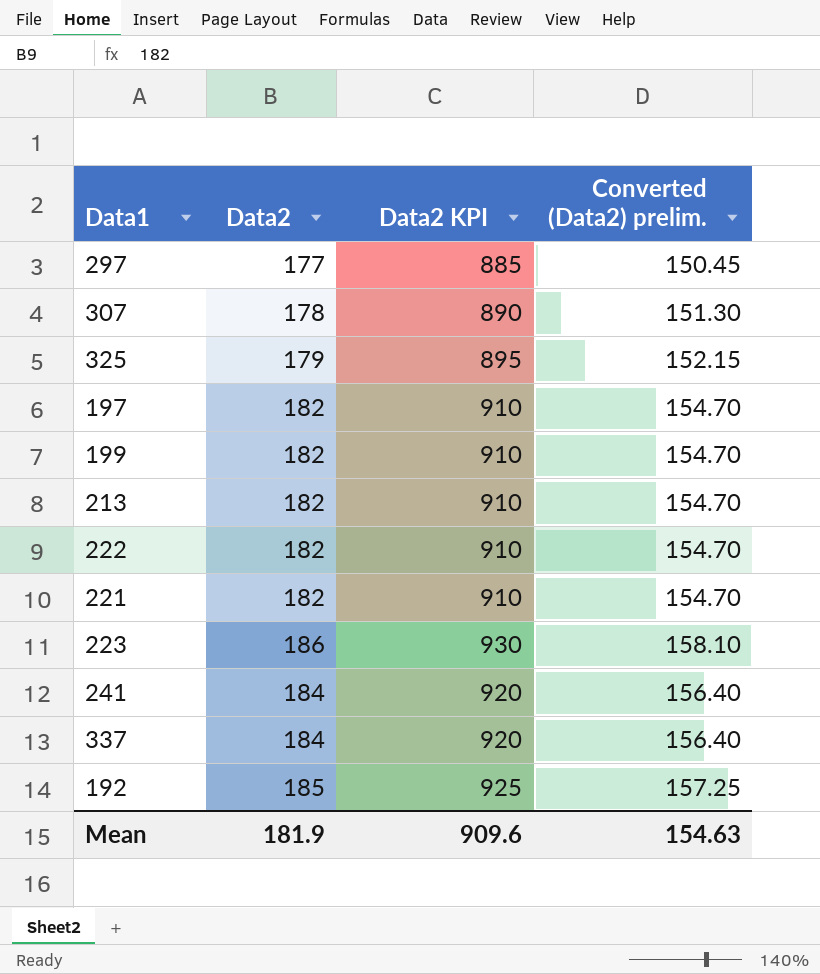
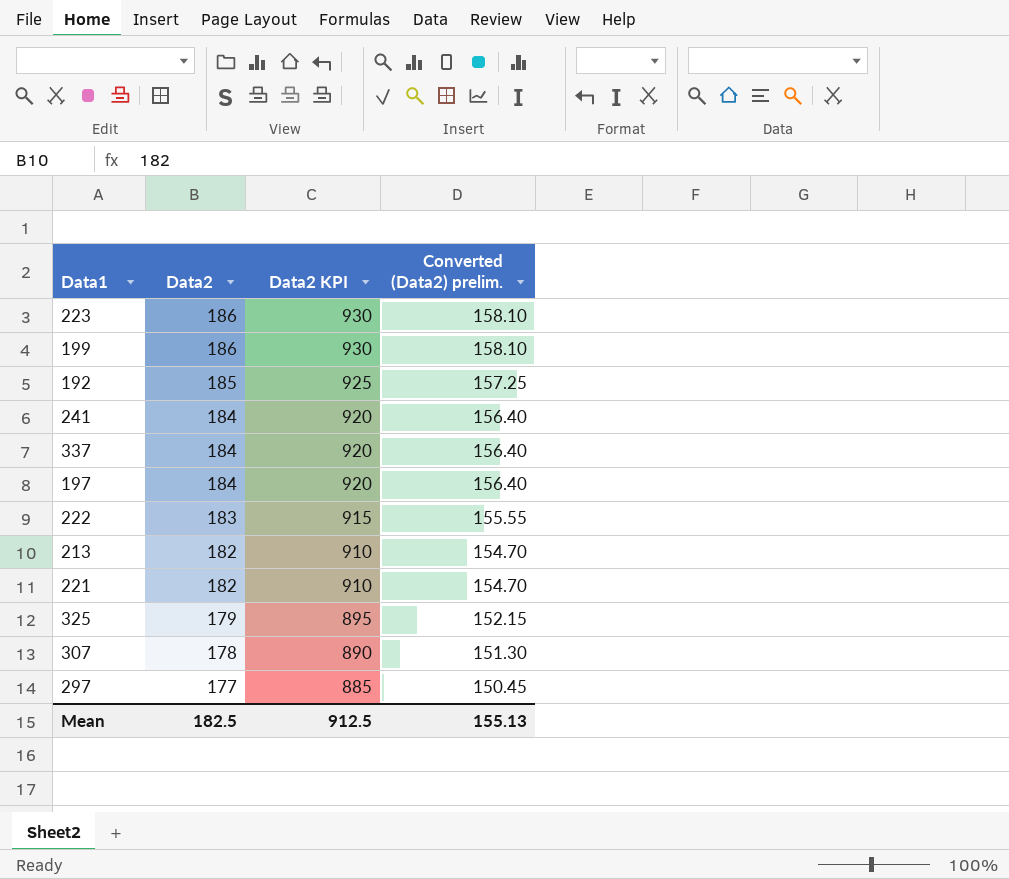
row order: none -> Data2 descending
199 | Data2: 182 -> 186
199 | Data2 KPI: 910 -> 930
199 | Converted (Data2) prelim.: 154.70 -> 158.10
197 | Data2: 182 -> 184
197 | Data2 KPI: 910 -> 920
197 | Converted (Data2) prelim.: 154.70 -> 156.40
222 | Data2: 182 -> 183
222 | Data2 KPI: 910 -> 915
222 | Converted (Data2) prelim.: 154.70 -> 155.55
Mean | Data2: 181.9 -> 182.5
Mean | Data2 KPI: 909.6 -> 912.5
Mean | Converted (Data2) prelim.: 154.63 -> 155.13

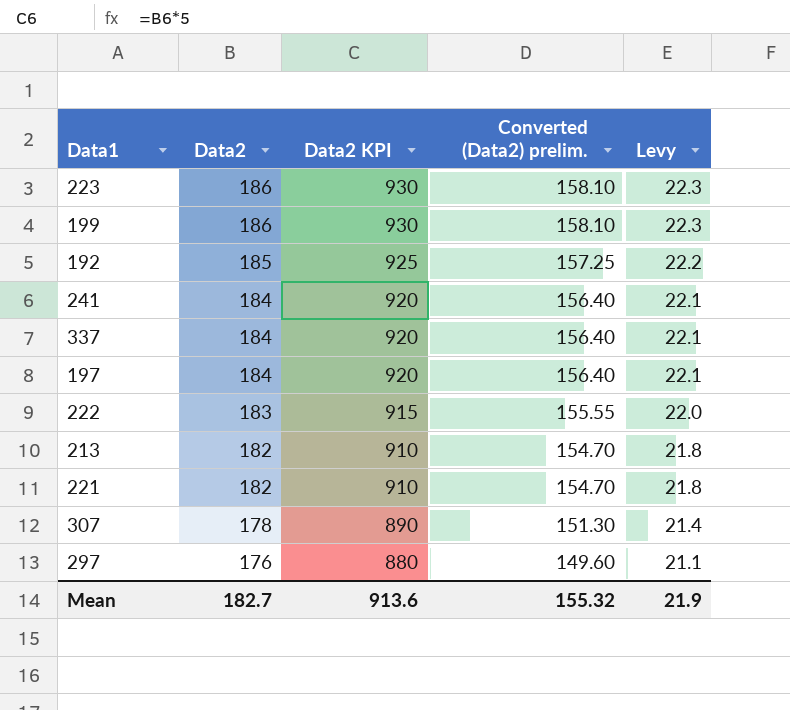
column Levy | formula: none -> [Data2] * 0.12
row 325: 179 | 895 | 152.15 -> none
297 | Data2: 177 -> 176
297 | Data2 KPI: 885 -> 880
297 | Converted (Data2) prelim.: 150.45 -> 149.60
Mean | Data2: 182.5 -> 182.7
Mean | Data2 KPI: 912.5 -> 913.6
Mean | Converted (Data2) prelim.: 155.13 -> 155.32

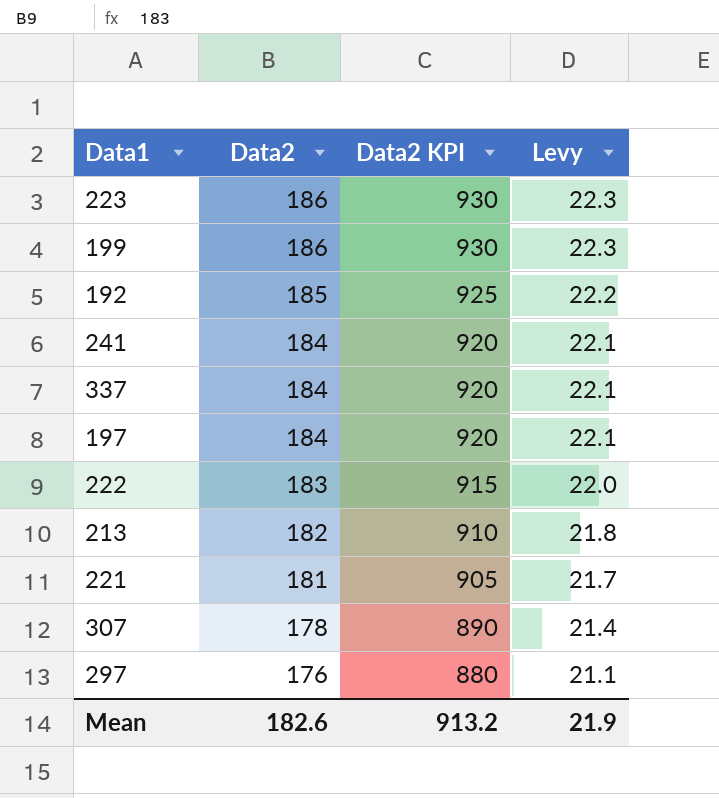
column Converted (Data2) prelim. | formula: [Data2] * 0.85 -> none
221 | Data2: 182 -> 181
221 | Data2 KPI: 910 -> 905
221 | Levy: 21.8 -> 21.7
Mean | Data2: 182.7 -> 182.6
Mean | Data2 KPI: 913.6 -> 913.2

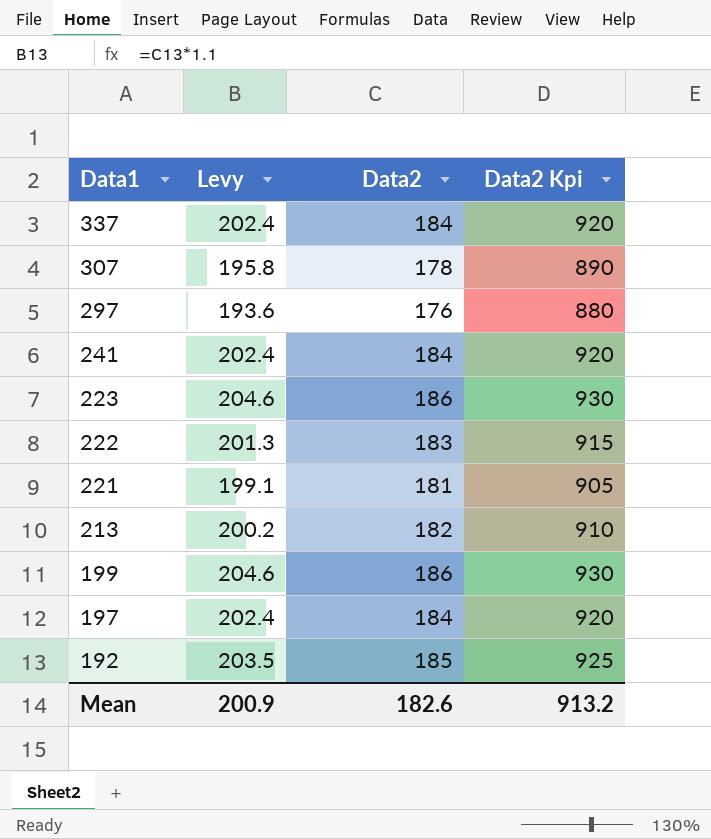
row order: Data2 descending -> Data1 descending
column Levy | formula: [Data2] * 0.12 -> [Data2] * 1.1
column Levy | position: 4 -> 2
column name: Data2 KPI -> Data2 Kpi
Mean | Levy: 21.9 -> 200.9

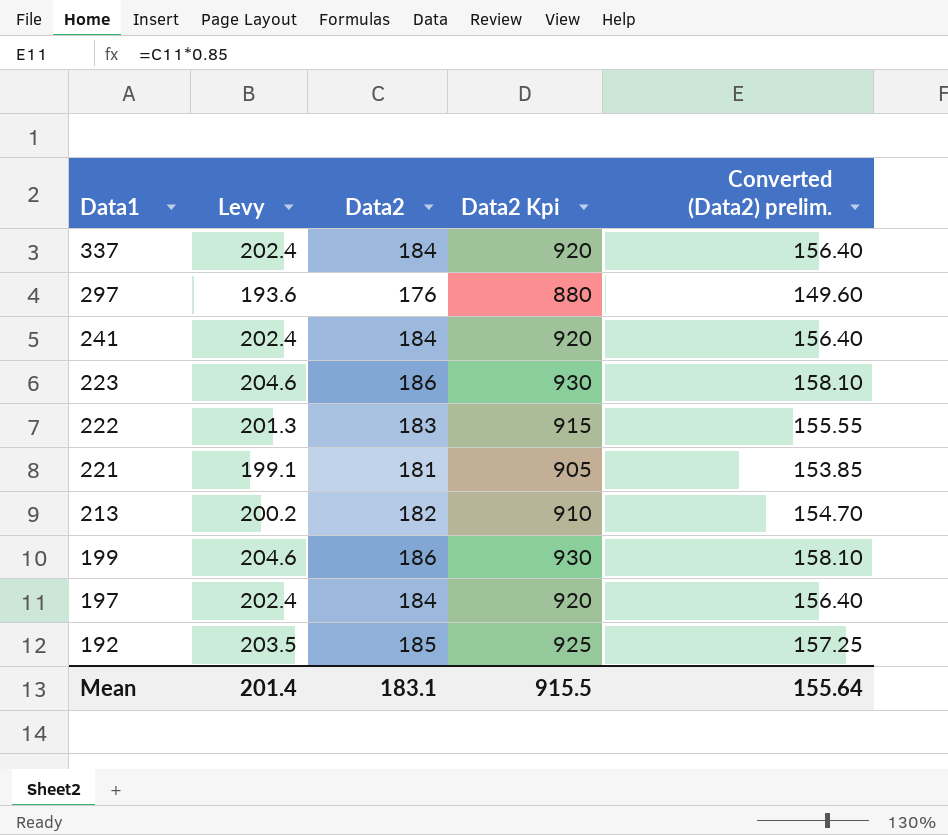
column Converted (Data2) prelim. | formula: none -> [Data2] * 0.85
row 307: 195.8 | 178 | 890 -> none
Mean | Levy: 200.9 -> 201.4
Mean | Data2: 182.6 -> 183.1
Mean | Data2 Kpi: 913.2 -> 915.5

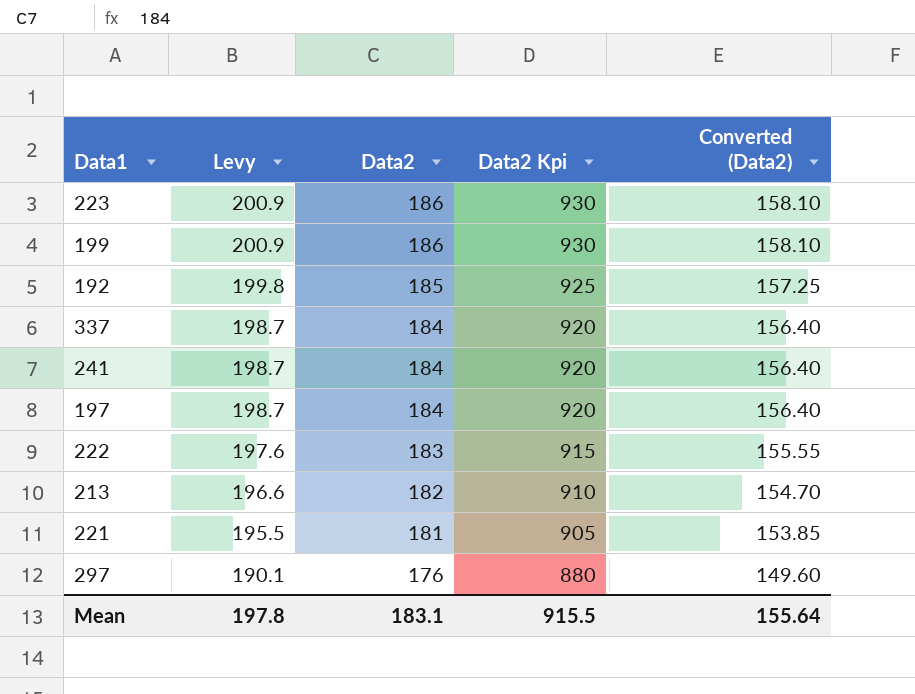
row order: Data1 descending -> Levy descending
column Levy | formula: [Data2] * 1.1 -> [Data2] * 1.08
column name: Converted (Data2) prelim. -> Converted (Data2)
Mean | Levy: 201.4 -> 197.8

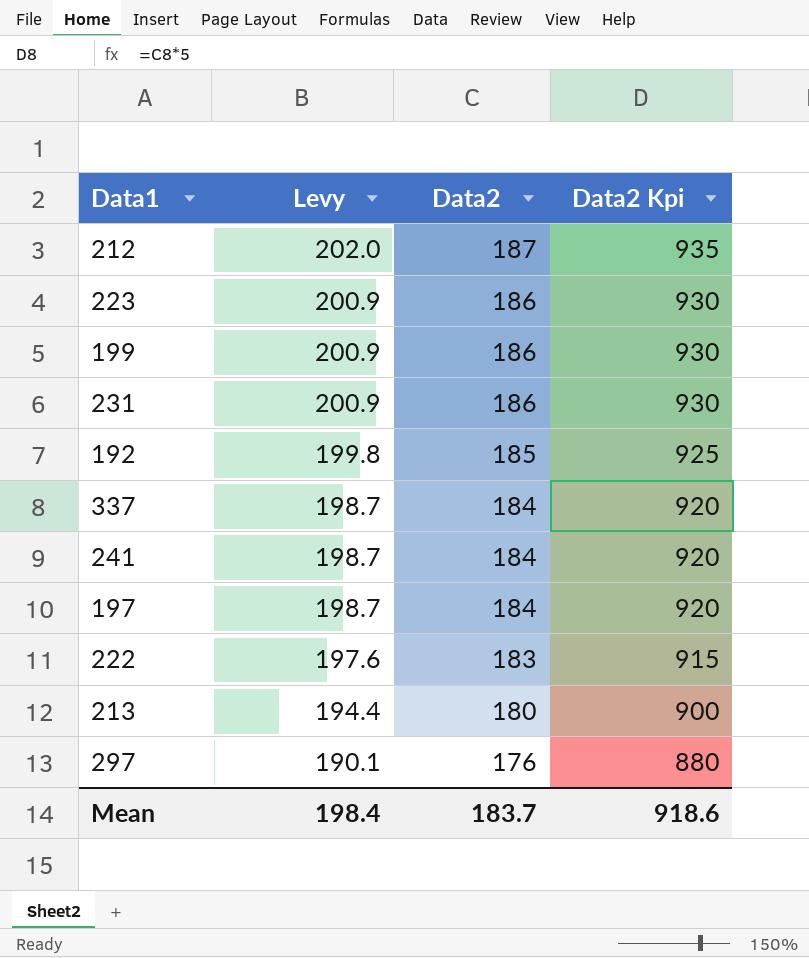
column Converted (Data2) | formula: [Data2] * 0.85 -> none
row 221: 195.5 | 181 | 905 | 153.85 -> none
row 212: none -> 202.0 | 187 | 935
row 231: none -> 200.9 | 186 | 930
213 | Levy: 196.6 -> 194.4
213 | Data2: 182 -> 180
213 | Data2 Kpi: 910 -> 900
Mean | Levy: 197.8 -> 198.4
Mean | Data2: 183.1 -> 183.7
Mean | Data2 Kpi: 915.5 -> 918.6

